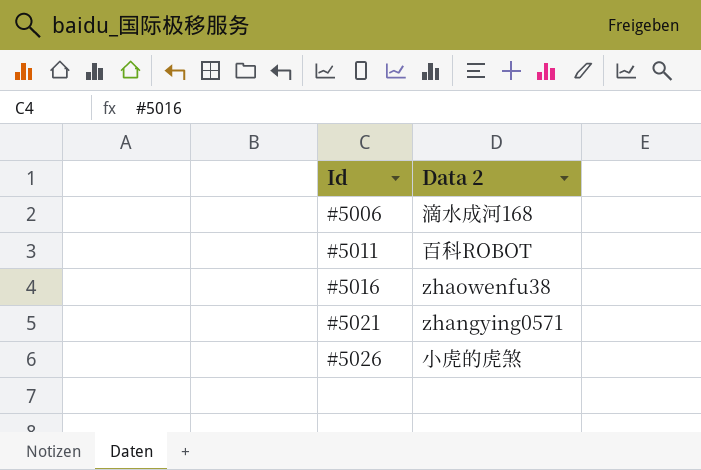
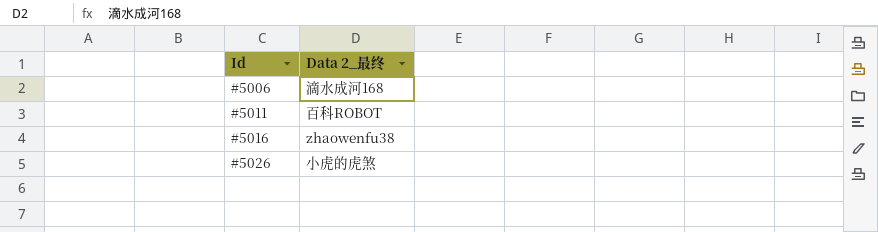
column name: Data 2 -> Data 2_最终
row #5021: zhangying0571 -> none

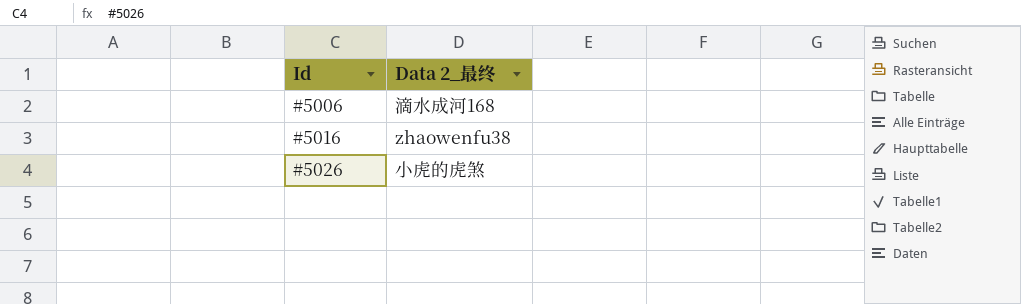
row #5011: 百科ROBOT -> none

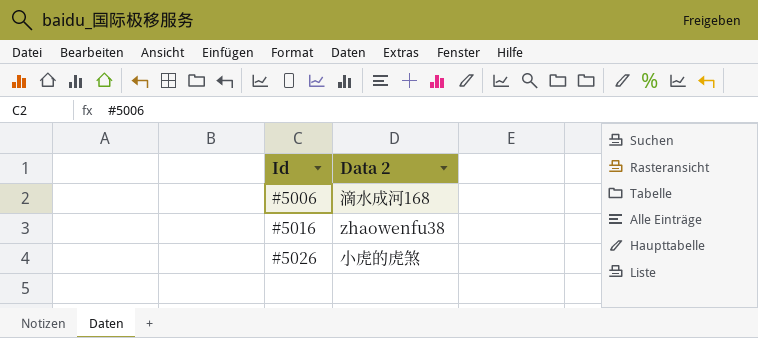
column name: Data 2_最终 -> Data 2

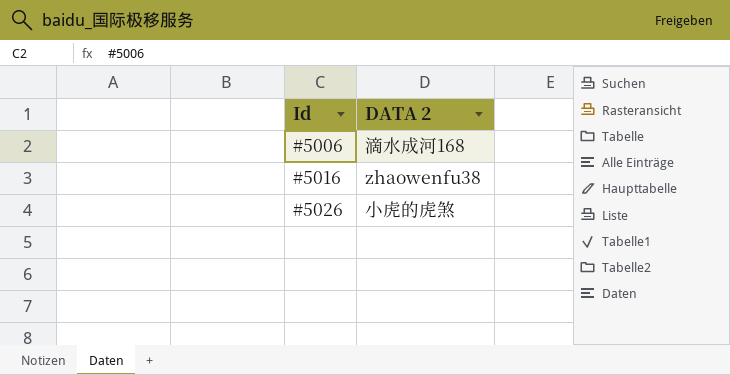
column name: Data 2 -> DATA 2

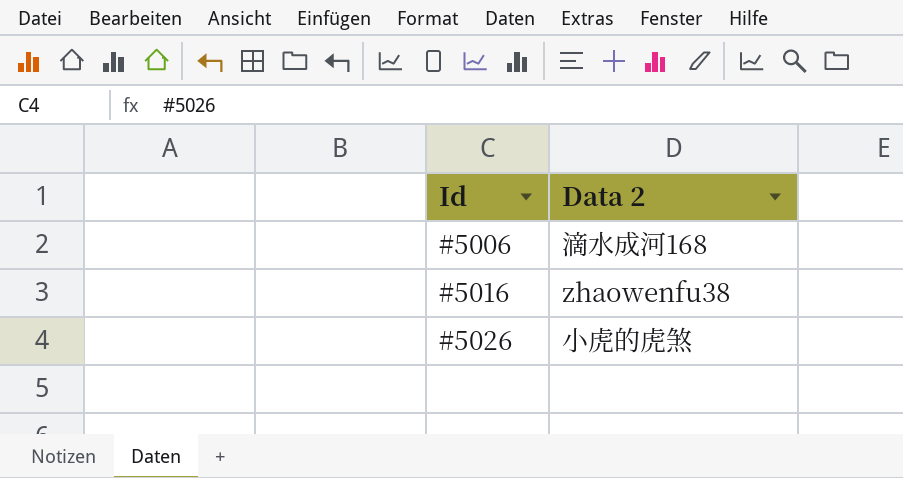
column name: DATA 2 -> Data 2

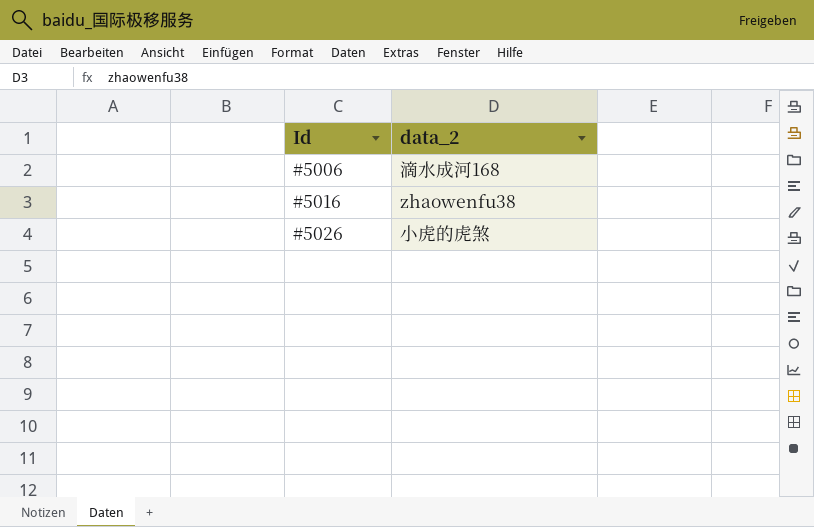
column name: Data 2 -> data_2

